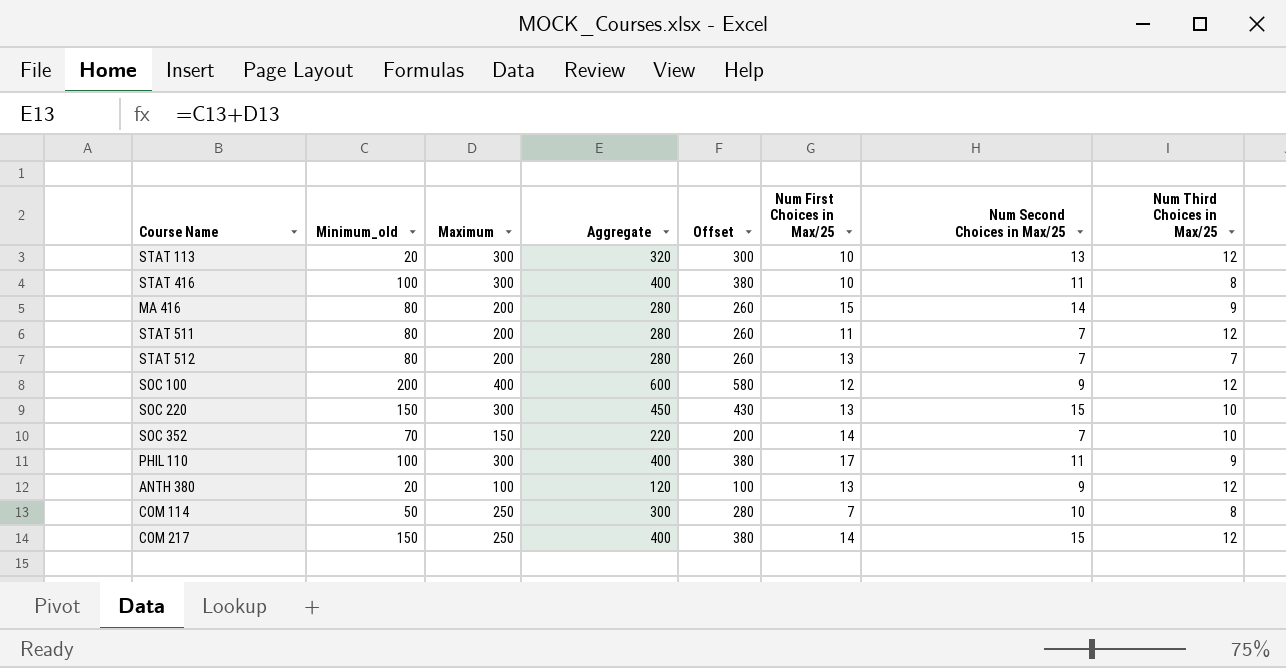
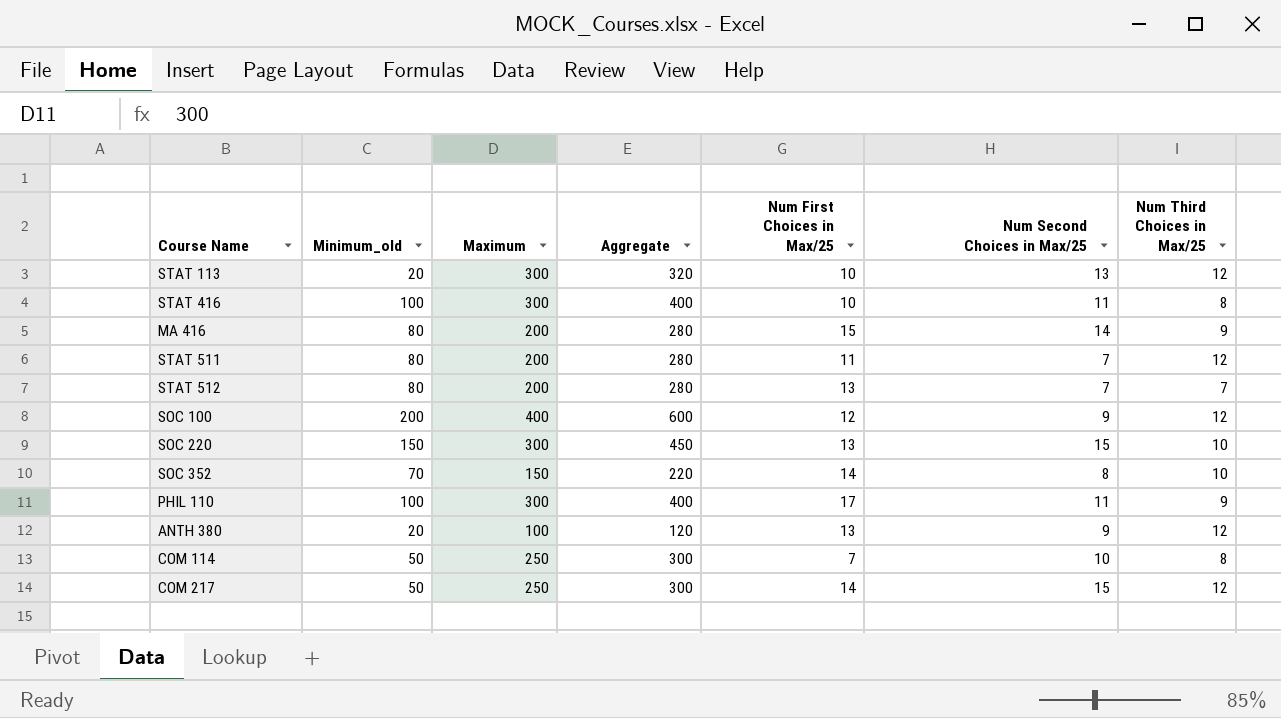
column Offset | formula: [Aggregate] - 20 -> none
SOC 352 | Num Second Choices in Max/25: 7 -> 8
COM 217 | Minimum_old: 150 -> 50
COM 217 | Aggregate: 400 -> 300

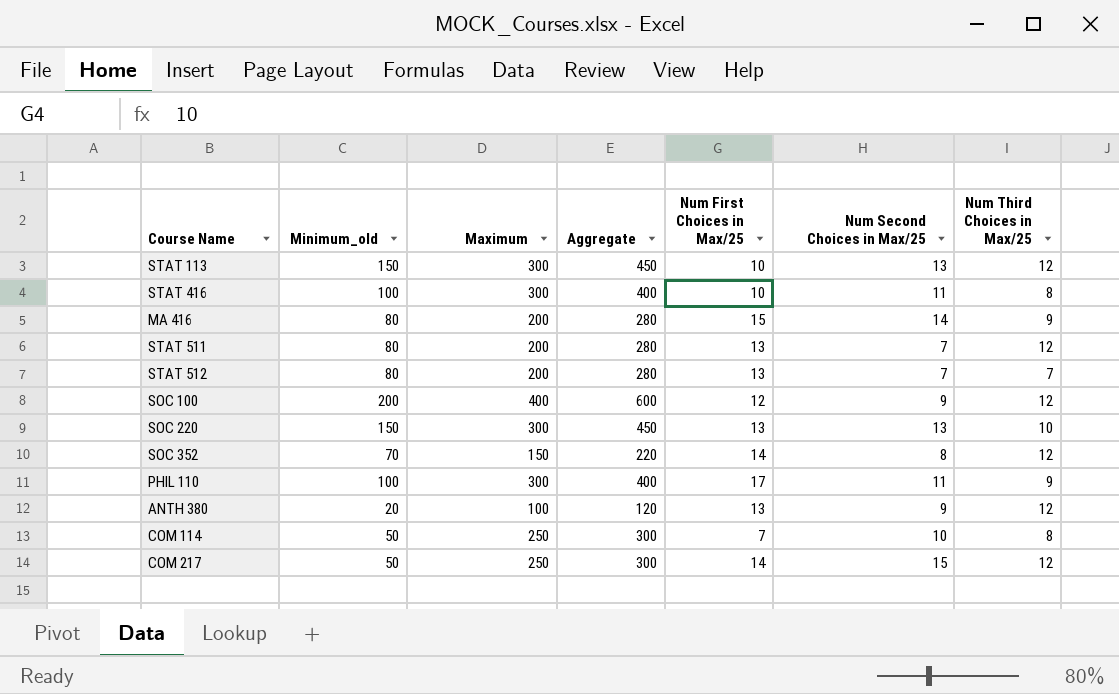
STAT 113 | Minimum_old: 20 -> 150
STAT 113 | Aggregate: 320 -> 450
STAT 511 | Num First Choices in Max/25: 11 -> 13
SOC 220 | Num Second Choices in Max/25: 15 -> 13
SOC 352 | Num Third Choices in Max/25: 10 -> 12

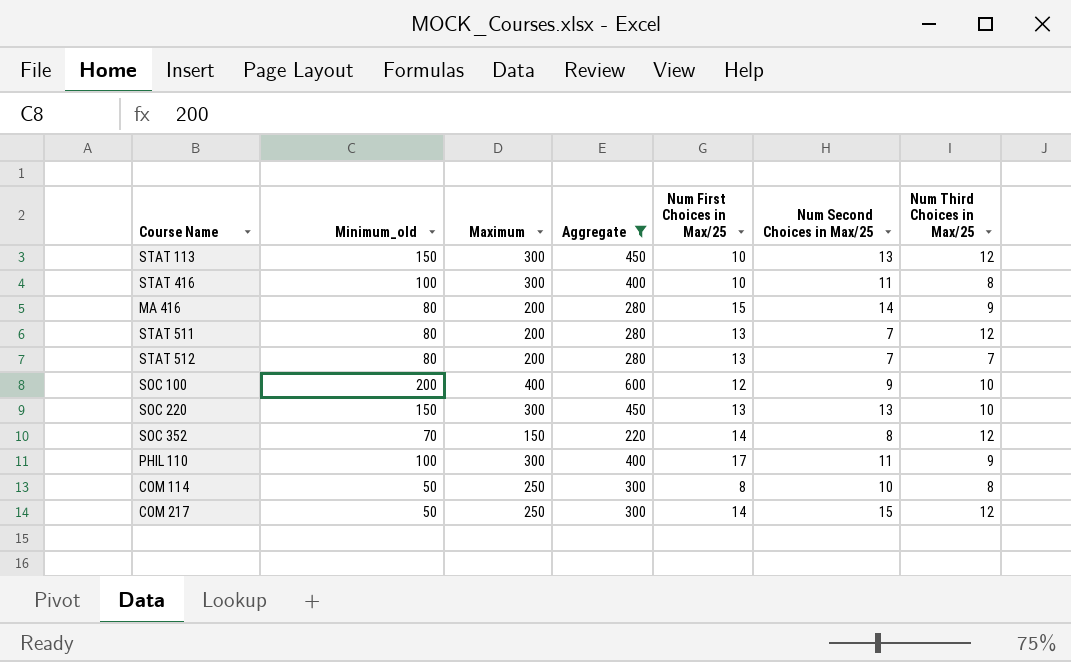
filter: none -> Aggregate != 120
SOC 100 | Num Third Choices in Max/25: 12 -> 10
COM 114 | Num First Choices in Max/25: 7 -> 8

